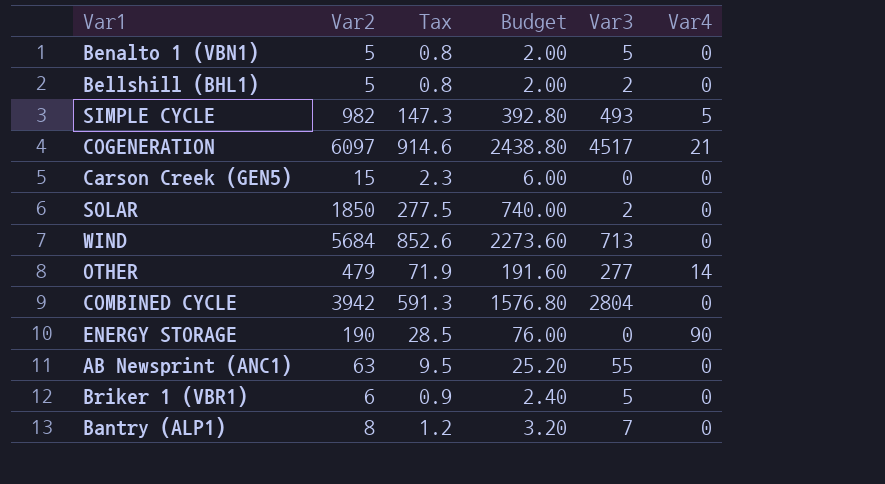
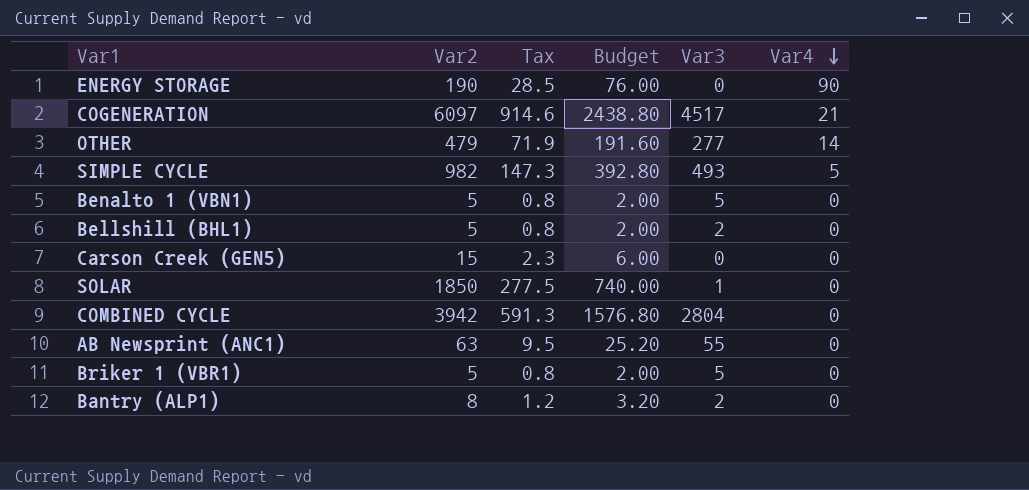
row order: none -> Var4 descending
row WIND: 5684 | 852.6 | 2273.60 | 713 | 0 -> none
SOLAR | Var3: 2 -> 1
Briker 1 (VBR1) | Var2: 6 -> 5
Briker 1 (VBR1) | Tax: 0.9 -> 0.8
Briker 1 (VBR1) | Budget: 2.40 -> 2.00
Bantry (ALP1) | Var3: 7 -> 2

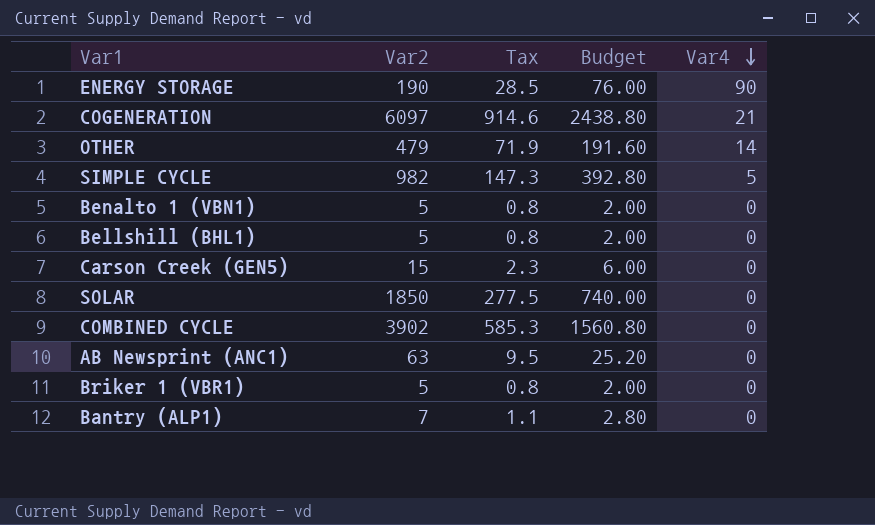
column Var3 | position: 5 -> none
COMBINED CYCLE | Var2: 3942 -> 3902
COMBINED CYCLE | Tax: 591.3 -> 585.3
COMBINED CYCLE | Budget: 1576.80 -> 1560.80
Bantry (ALP1) | Var2: 8 -> 7
Bantry (ALP1) | Tax: 1.2 -> 1.1
Bantry (ALP1) | Budget: 3.20 -> 2.80

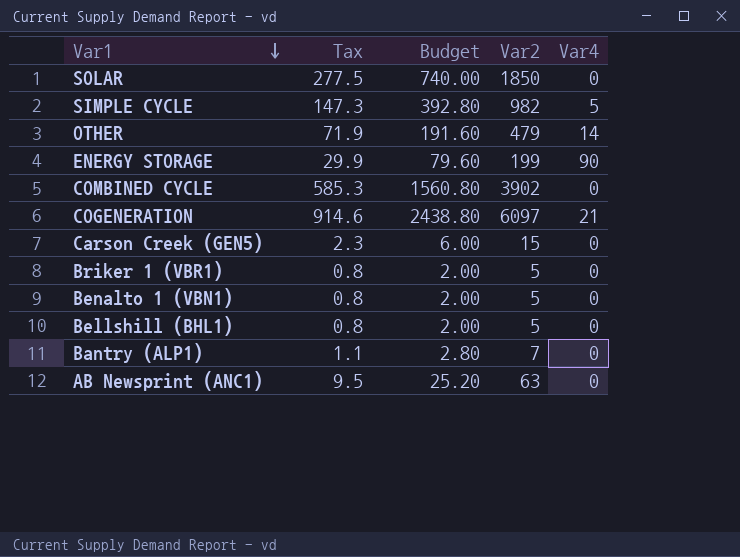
row order: Var4 descending -> Var1 descending
column Var2 | position: 2 -> 4
ENERGY STORAGE | Tax: 28.5 -> 29.9
ENERGY STORAGE | Budget: 76.00 -> 79.60
ENERGY STORAGE | Var2: 190 -> 199

